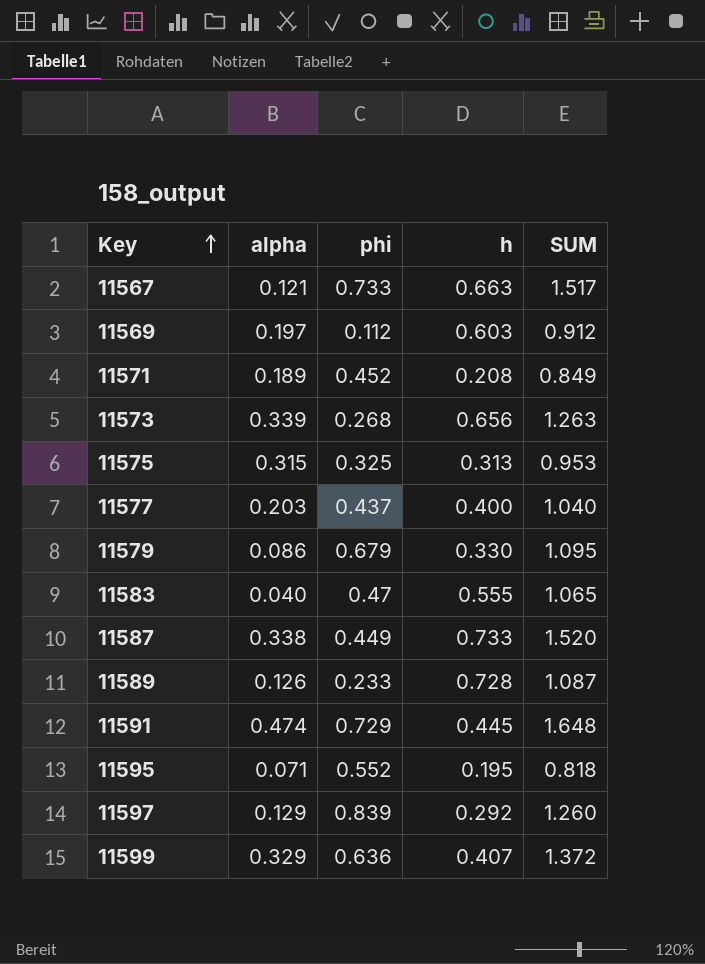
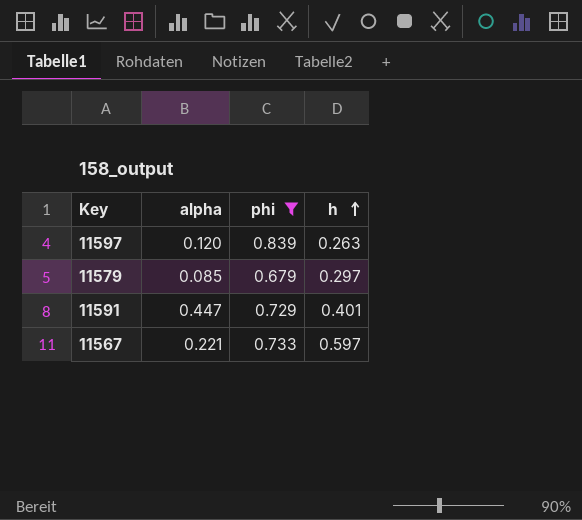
filter: none -> phi >= 0.679
row order: Key ascending -> h ascending
column SUM | formula: [alpha] + [phi] + [h] -> none
11597 | alpha: 0.129 -> 0.120
11597 | h: 0.292 -> 0.263
11579 | alpha: 0.086 -> 0.085
11579 | h: 0.330 -> 0.297
11591 | alpha: 0.474 -> 0.447
11591 | h: 0.445 -> 0.401
11567 | alpha: 0.121 -> 0.221
11567 | h: 0.663 -> 0.597

